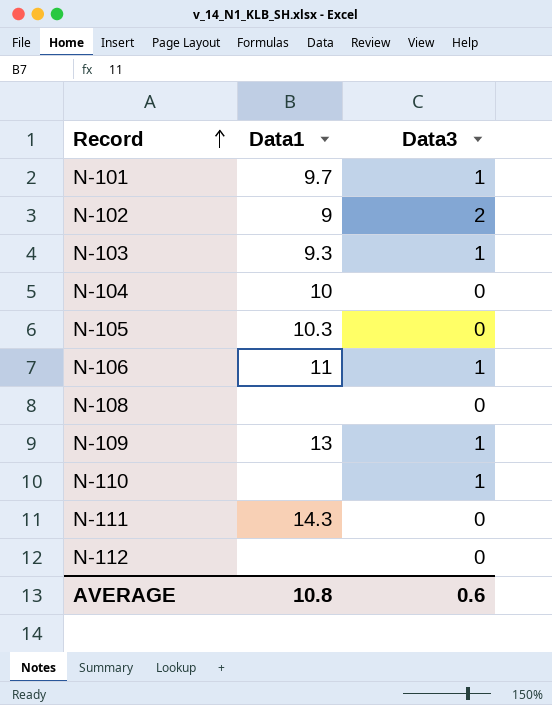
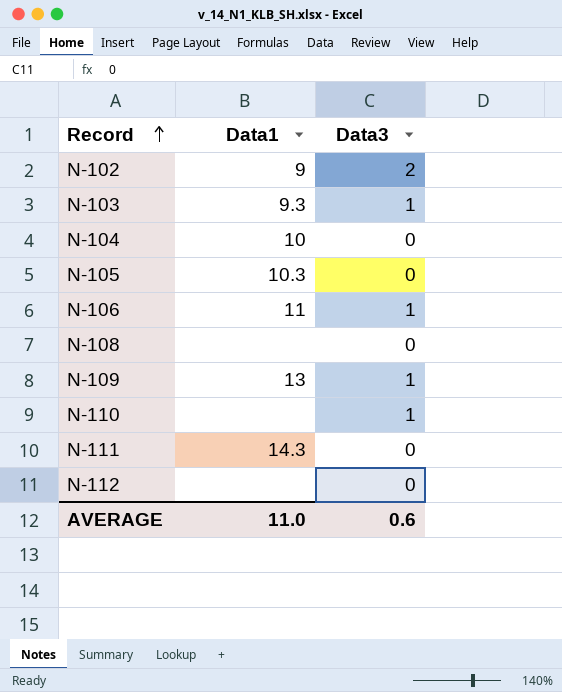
row N-101: 9.7 | 1 -> none
AVERAGE | Data1: 10.8 -> 11.0

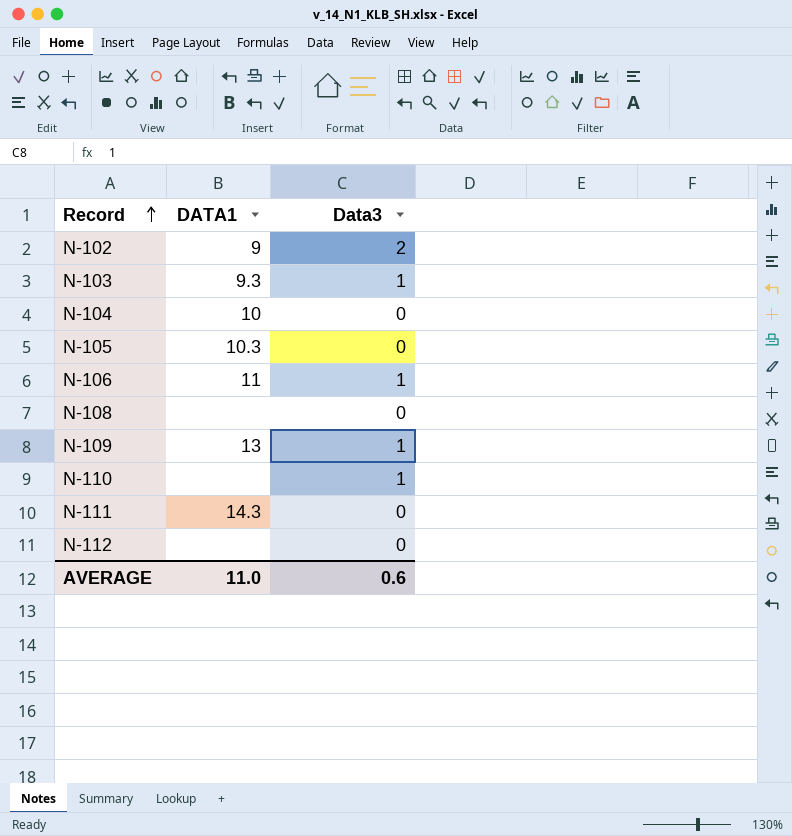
column name: Data1 -> DATA1

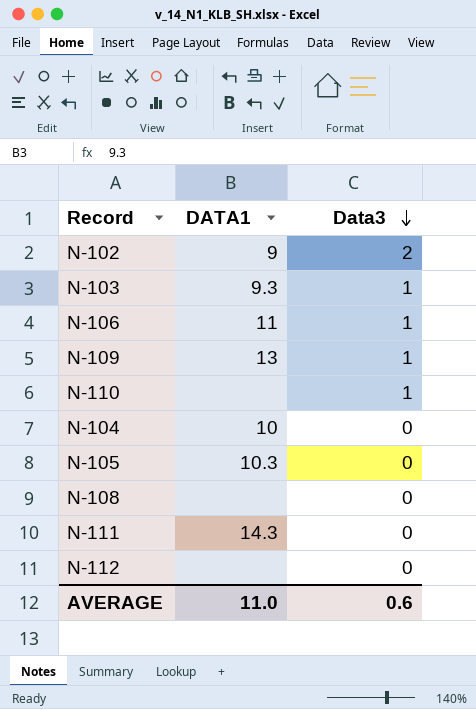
row order: Record ascending -> Data3 descending

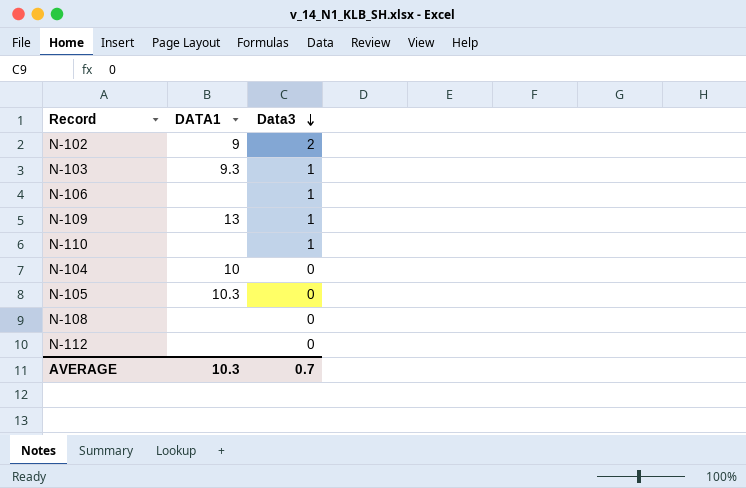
row N-111: 14.3 | 0 -> none
N-106 | DATA1: 11 -> none
AVERAGE | DATA1: 11.0 -> 10.3
AVERAGE | Data3: 0.6 -> 0.7

